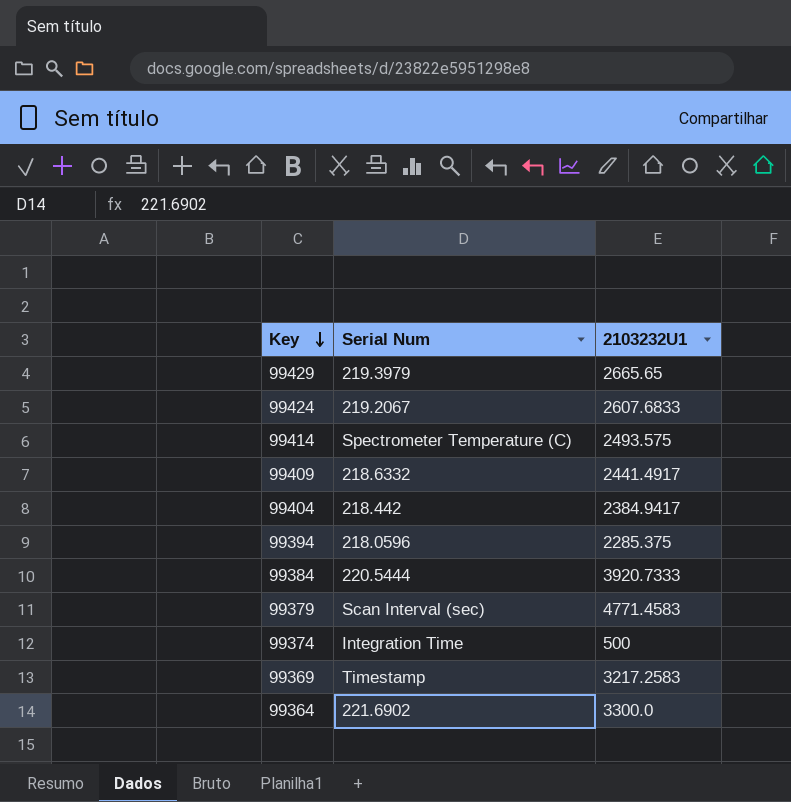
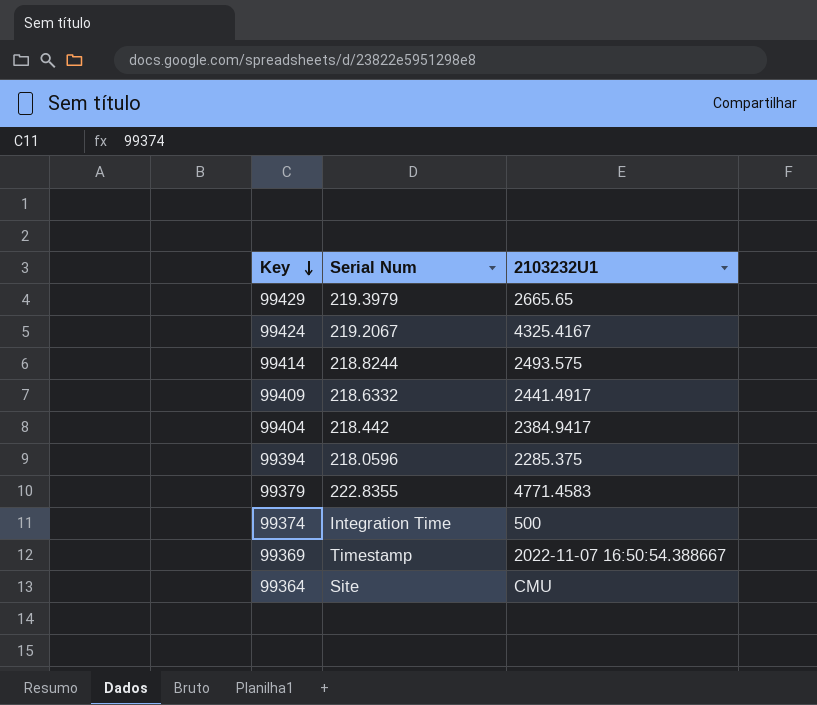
row 99384: 220.5444 | 3920.7333 -> none
99424 | 2103232U1: 2607.6833 -> 4325.4167
99414 | Serial Num: Spectrometer Temperature (C) -> 218.8244
99379 | Serial Num: Scan Interval (sec) -> 222.8355
99369 | 2103232U1: 3217.2583 -> 2022-11-07 16:50:54.388667
99364 | Serial Num: 221.6902 -> Site
99364 | 2103232U1: 3300.0 -> CMU

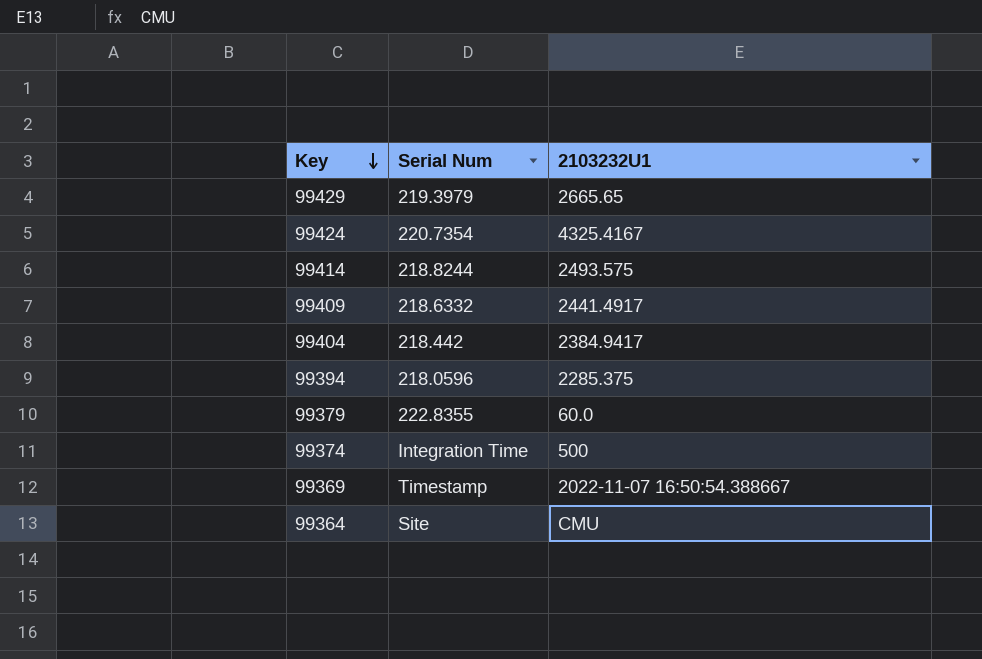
99424 | Serial Num: 219.2067 -> 220.7354
99379 | 2103232U1: 4771.4583 -> 60.0

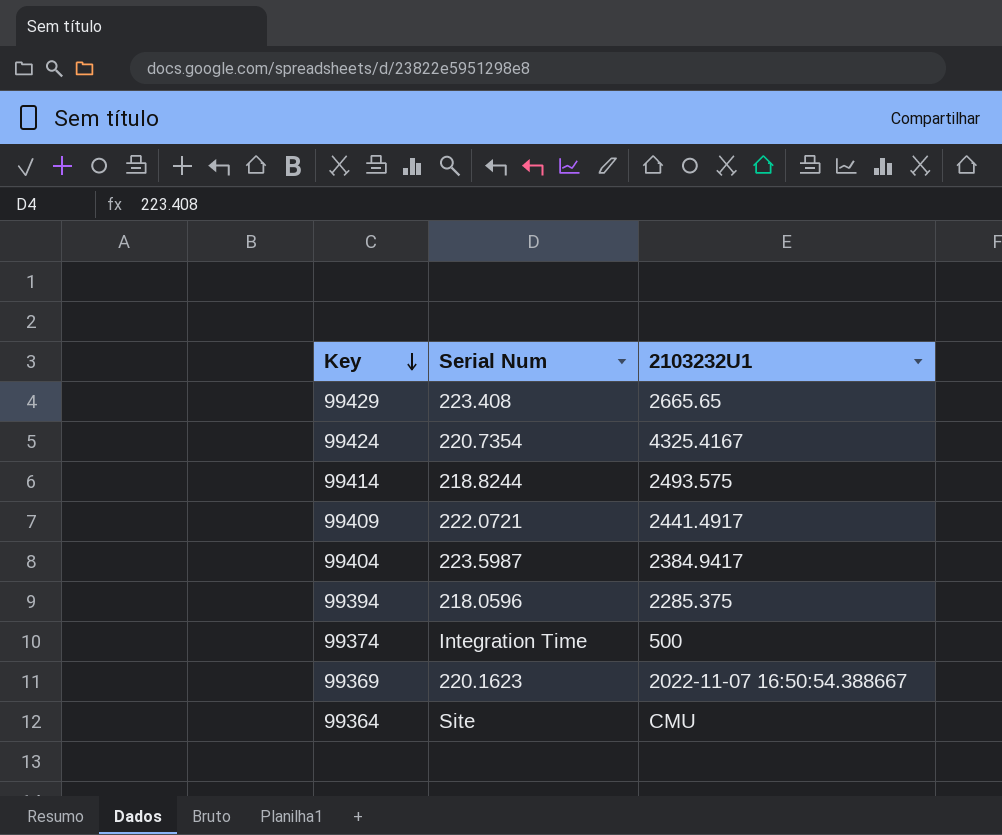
row 99379: 222.8355 | 60.0 -> none
99429 | Serial Num: 219.3979 -> 223.408
99409 | Serial Num: 218.6332 -> 222.0721
99404 | Serial Num: 218.442 -> 223.5987
99369 | Serial Num: Timestamp -> 220.1623

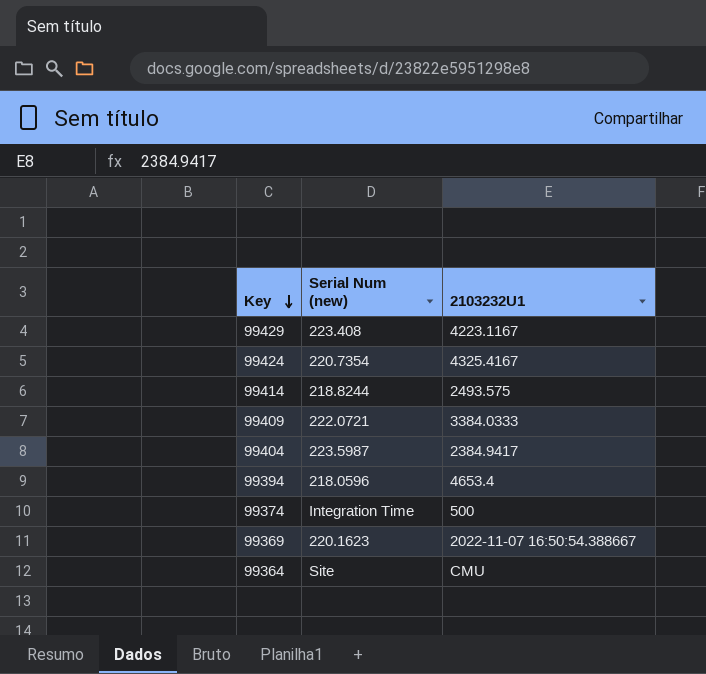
column name: Serial Num -> Serial Num (new)
99429 | 2103232U1: 2665.65 -> 4223.1167
99409 | 2103232U1: 2441.4917 -> 3384.0333
99394 | 2103232U1: 2285.375 -> 4653.4

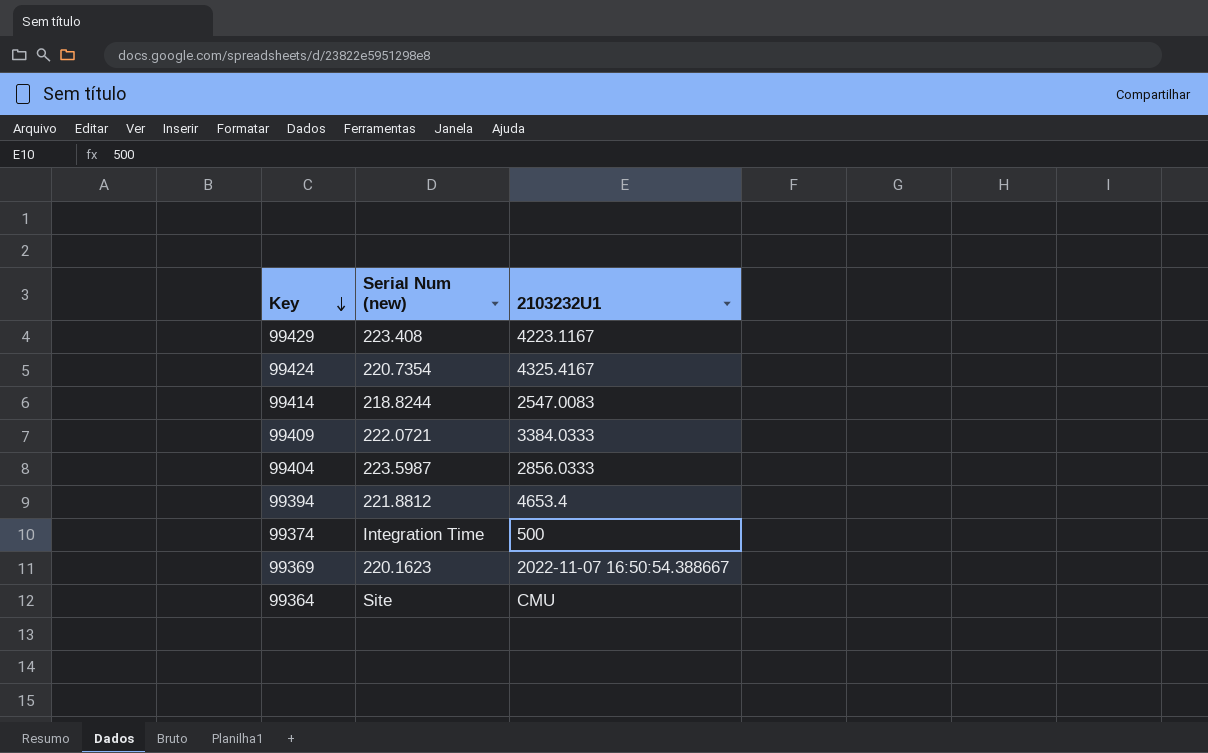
99414 | 2103232U1: 2493.575 -> 2547.0083
99404 | 2103232U1: 2384.9417 -> 2856.0333
99394 | Serial Num (new): 218.0596 -> 221.8812

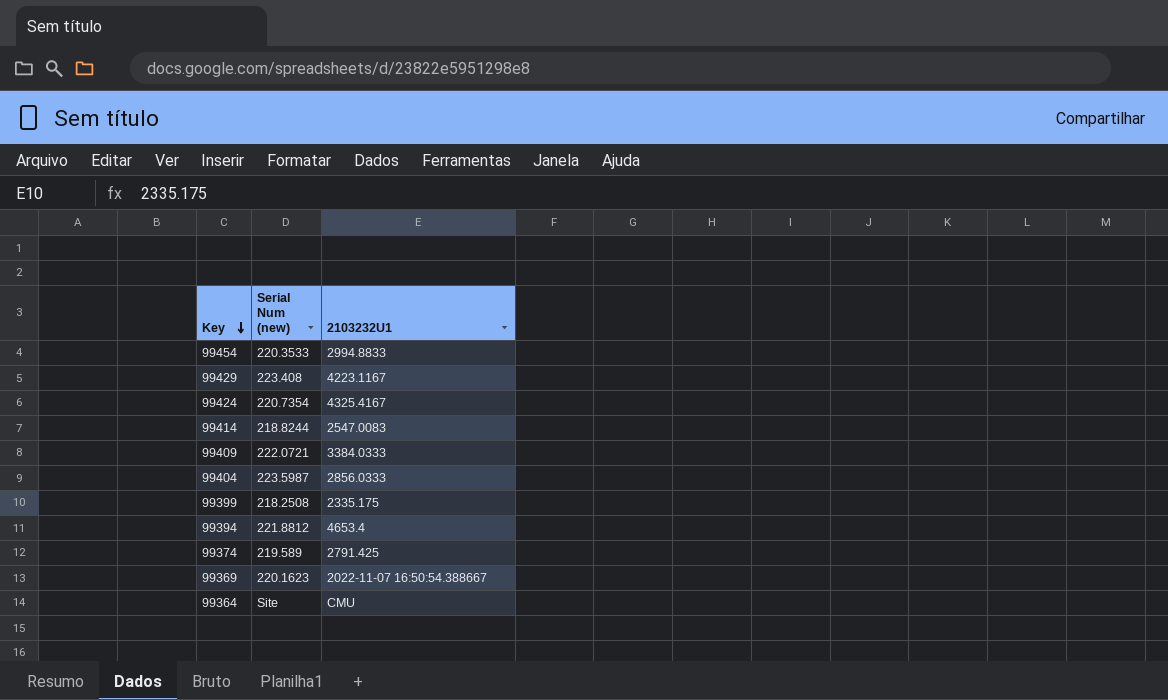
row 99454: none -> 220.3533 | 2994.8833
row 99399: none -> 218.2508 | 2335.175
99374 | Serial Num (new): Integration Time -> 219.589
99374 | 2103232U1: 500 -> 2791.425

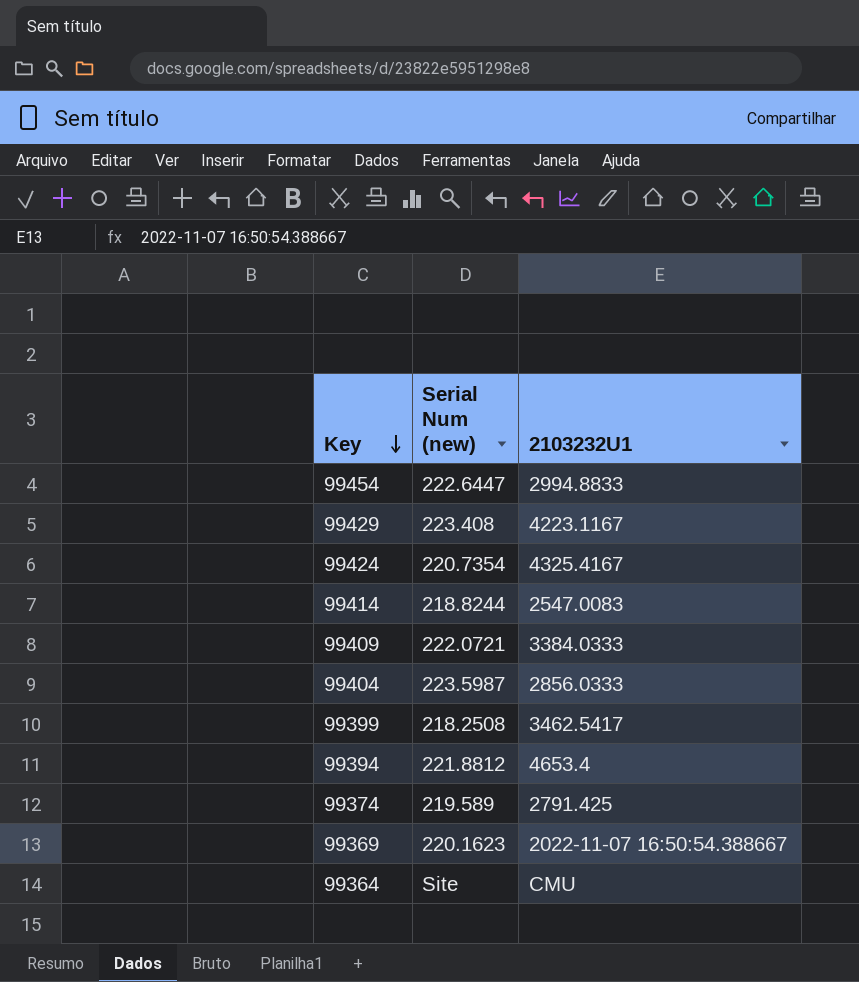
99454 | Serial Num (new): 220.3533 -> 222.6447
99399 | 2103232U1: 2335.175 -> 3462.5417

